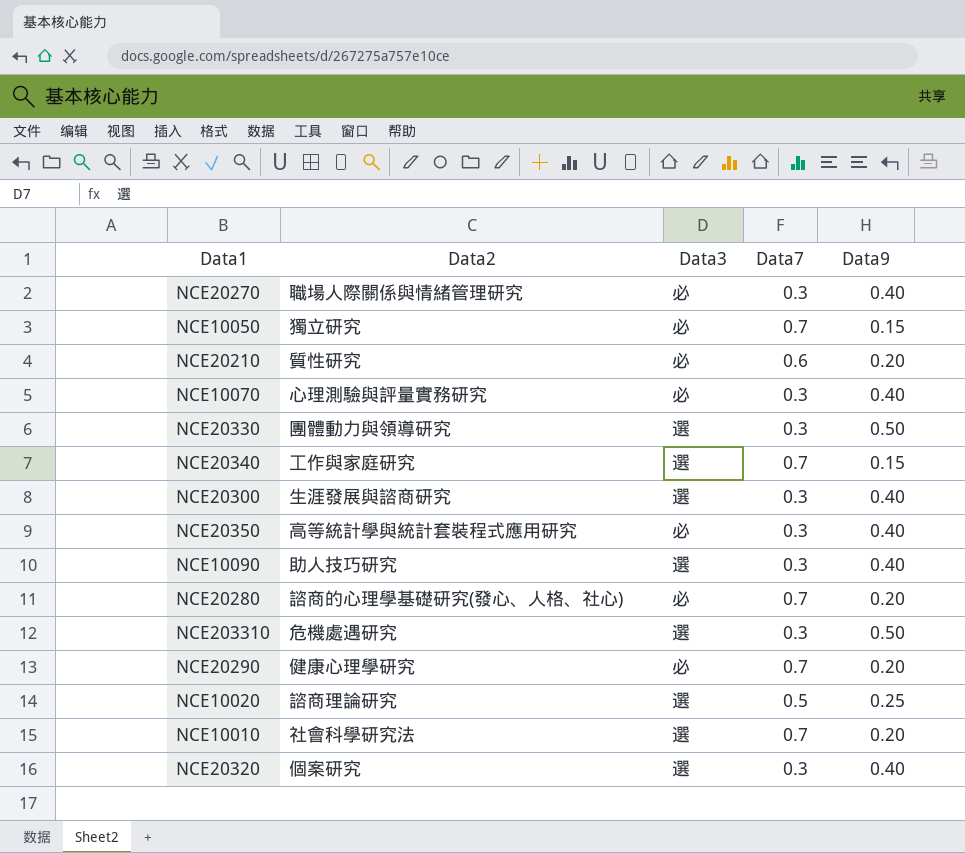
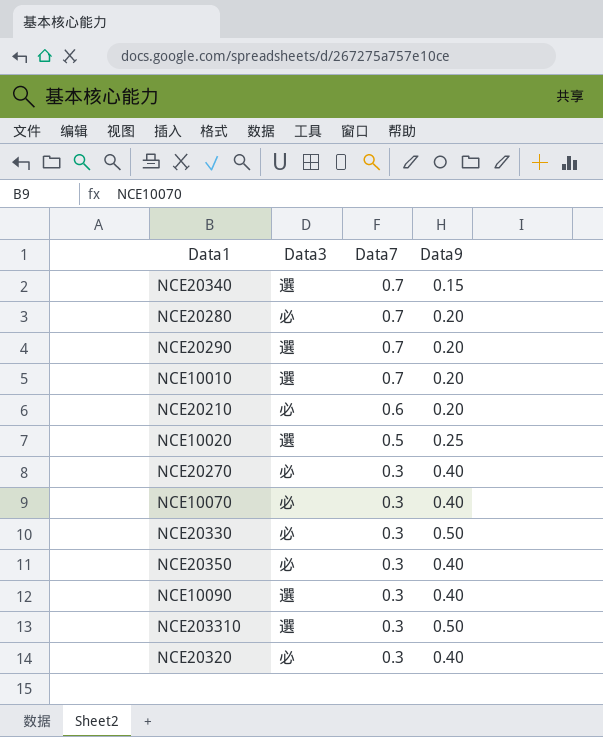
row order: none -> Data7 descending
column Data2 | position: 2 -> none
row NCE10050: 獨立研究 | 必 | 0.7 | 0.15 -> none
row NCE20300: 生涯發展與諮商研究 | 選 | 0.3 | 0.40 -> none
NCE20290 | Data3: 必 -> 選
NCE20330 | Data3: 選 -> 必
NCE20320 | Data3: 選 -> 必

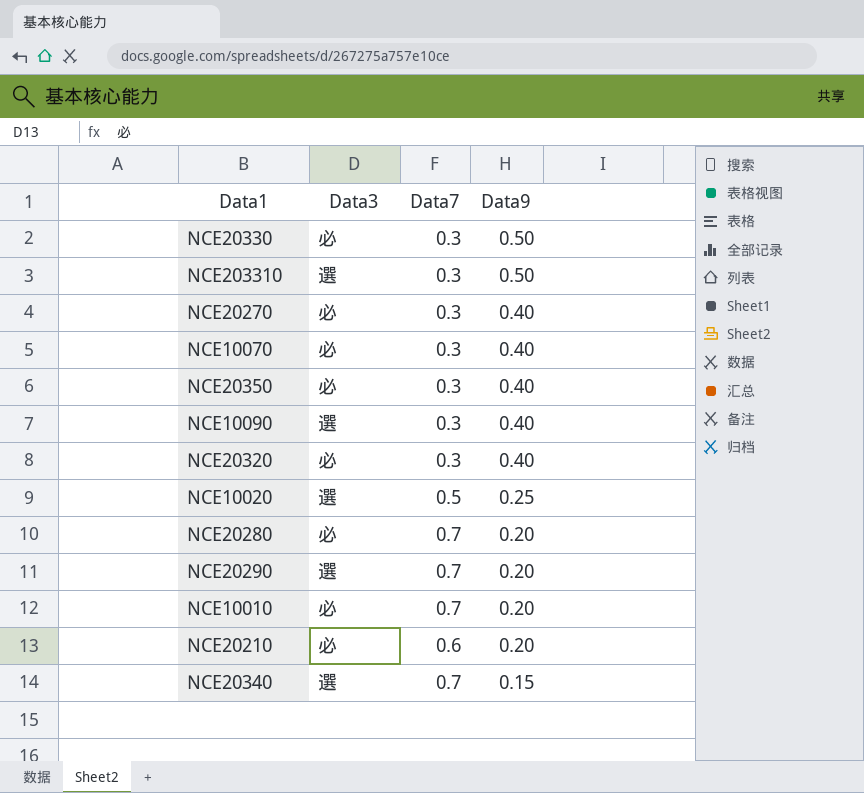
row order: Data7 descending -> Data9 descending
NCE10010 | Data3: 選 -> 必

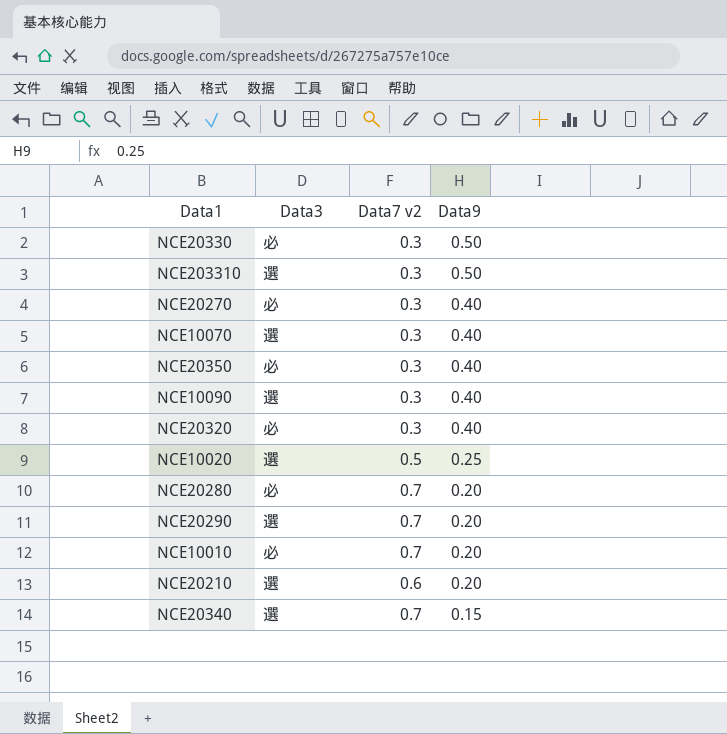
column name: Data7 -> Data7 v2
NCE10070 | Data3: 必 -> 選
NCE20210 | Data3: 必 -> 選

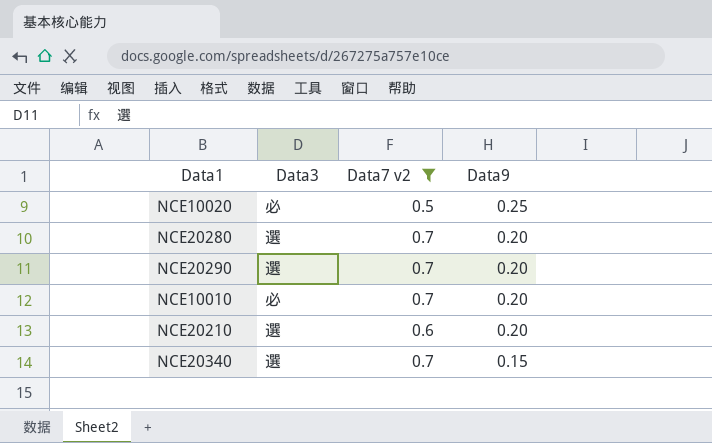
filter: none -> Data7 v2 != 0.3
NCE10020 | Data3: 選 -> 必
NCE20280 | Data3: 必 -> 選

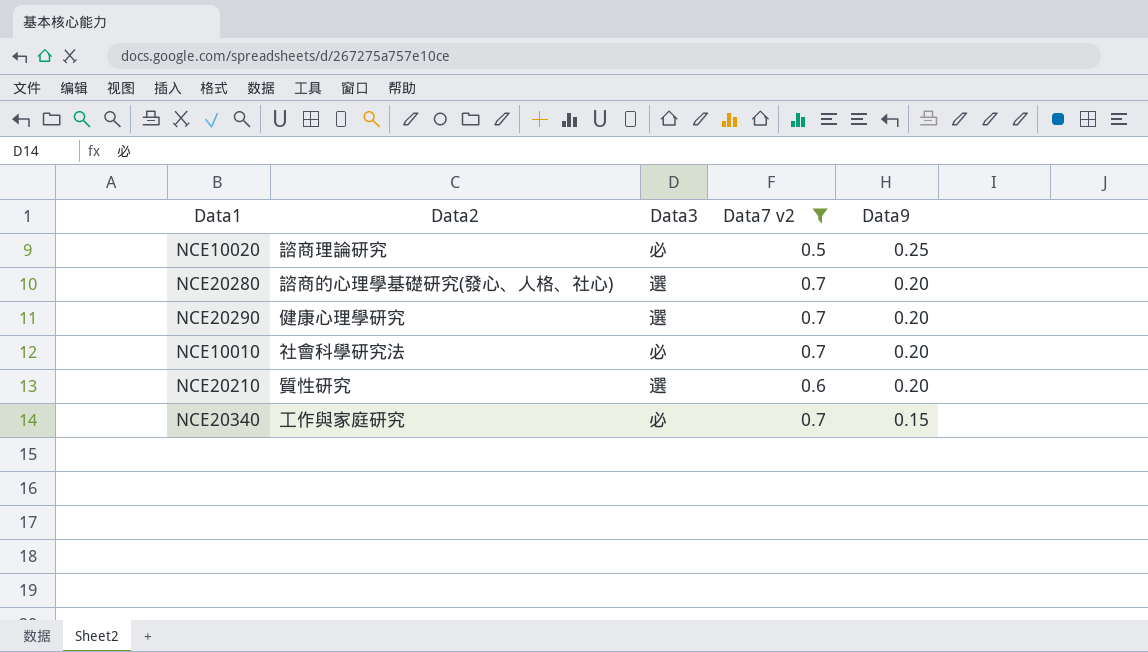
column Data2 | position: none -> 2
NCE20340 | Data3: 選 -> 必

